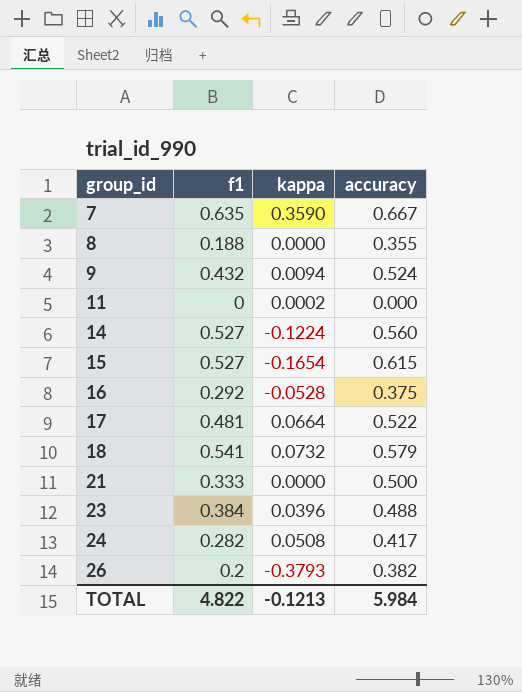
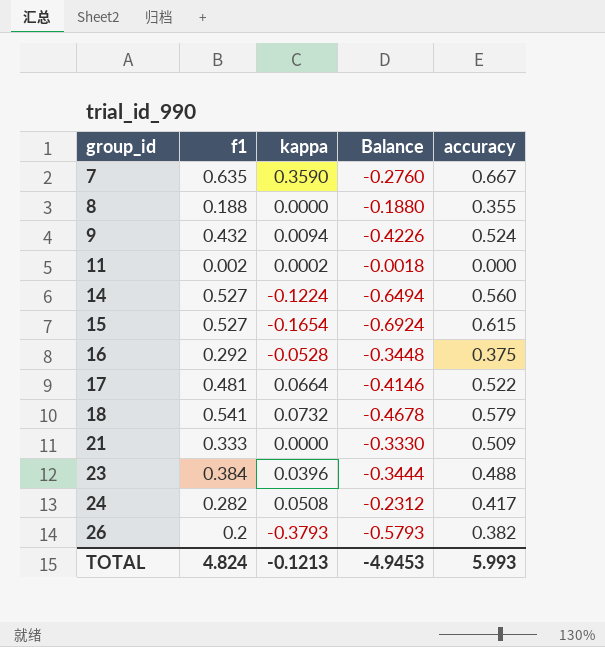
column Balance | formula: none -> [kappa] - [f1]
11 | f1: 0 -> 0.002
21 | accuracy: 0.500 -> 0.509
TOTAL | f1: 4.822 -> 4.824
TOTAL | accuracy: 5.984 -> 5.993

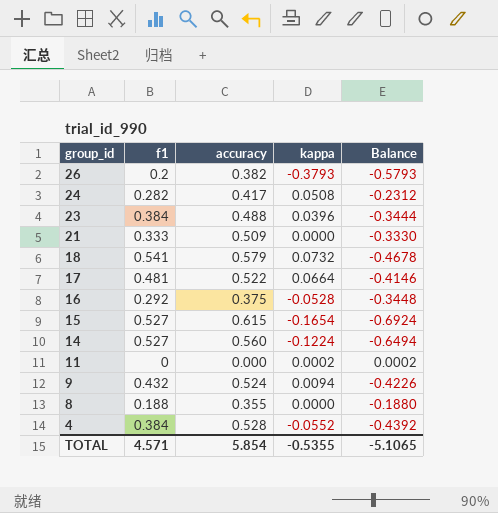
row order: group_id ascending -> group_id descending
column accuracy | position: 5 -> 3
row 7: 0.635 | 0.3590 | -0.2760 | 0.667 -> none
11 | f1: 0.002 -> 0
11 | Balance: -0.0018 -> 0.0002
row 4: none -> 0.384 | 0.528 | -0.0552 | -0.4392
TOTAL | f1: 4.824 -> 4.571
TOTAL | accuracy: 5.993 -> 5.854
TOTAL | kappa: -0.1213 -> -0.5355
TOTAL | Balance: -4.9453 -> -5.1065

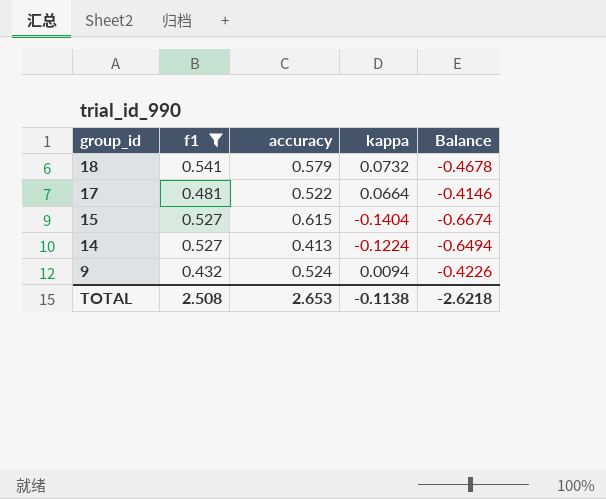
filter: none -> f1 >= 0.432
15 | kappa: -0.1654 -> -0.1404
15 | Balance: -0.6924 -> -0.6674
14 | accuracy: 0.560 -> 0.413
TOTAL | f1: 4.571 -> 2.508
TOTAL | accuracy: 5.854 -> 2.653
TOTAL | kappa: -0.5355 -> -0.1138
TOTAL | Balance: -5.1065 -> -2.6218

